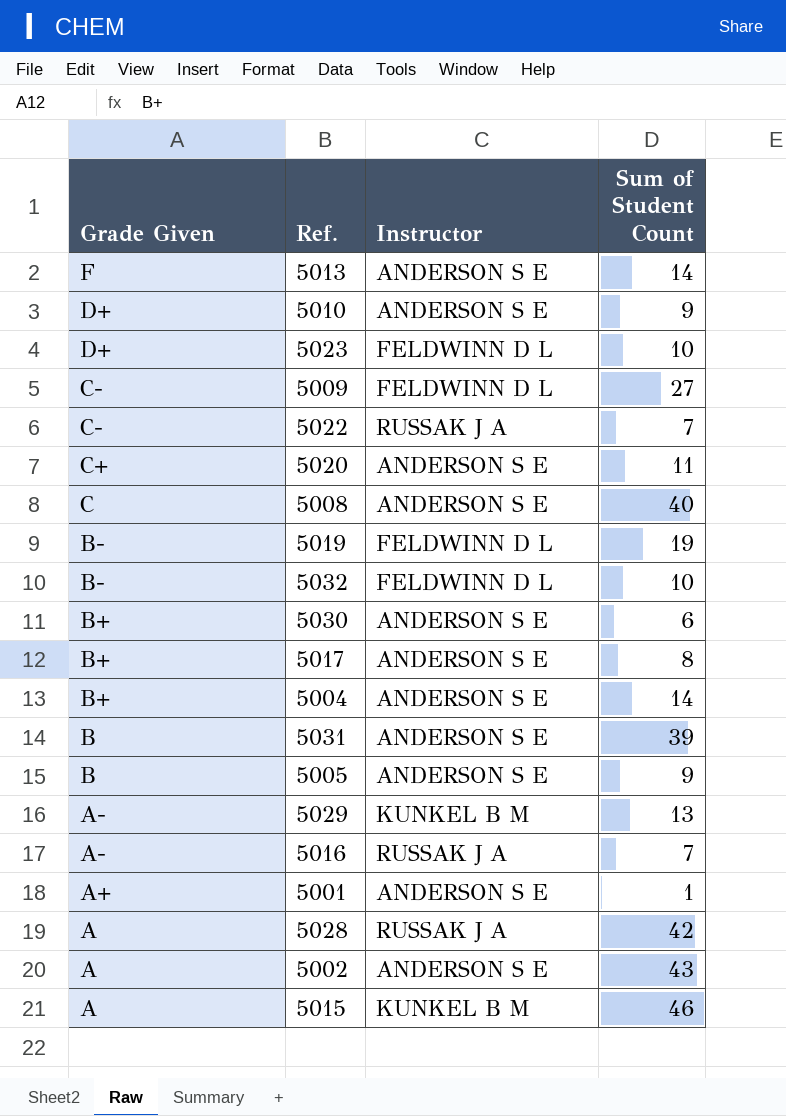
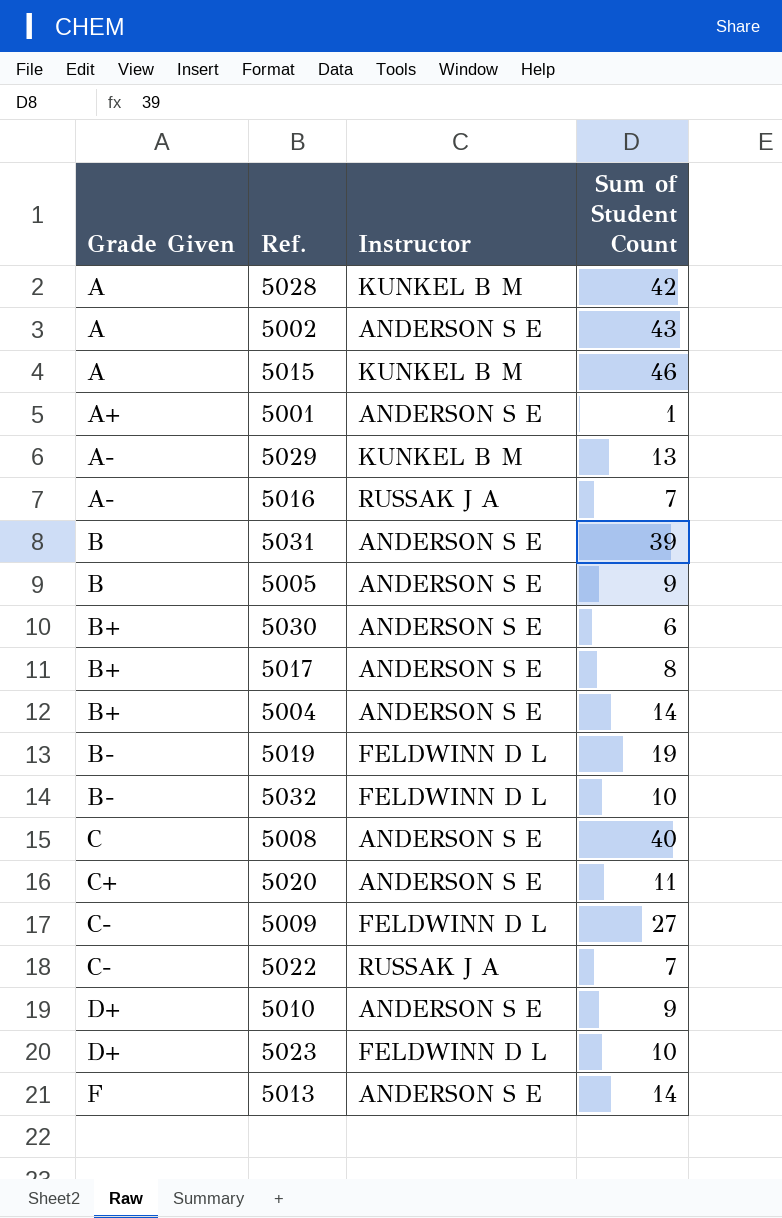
row order: Grade Given descending -> Grade Given ascending
5028 | Instructor: RUSSAK J A -> KUNKEL B M

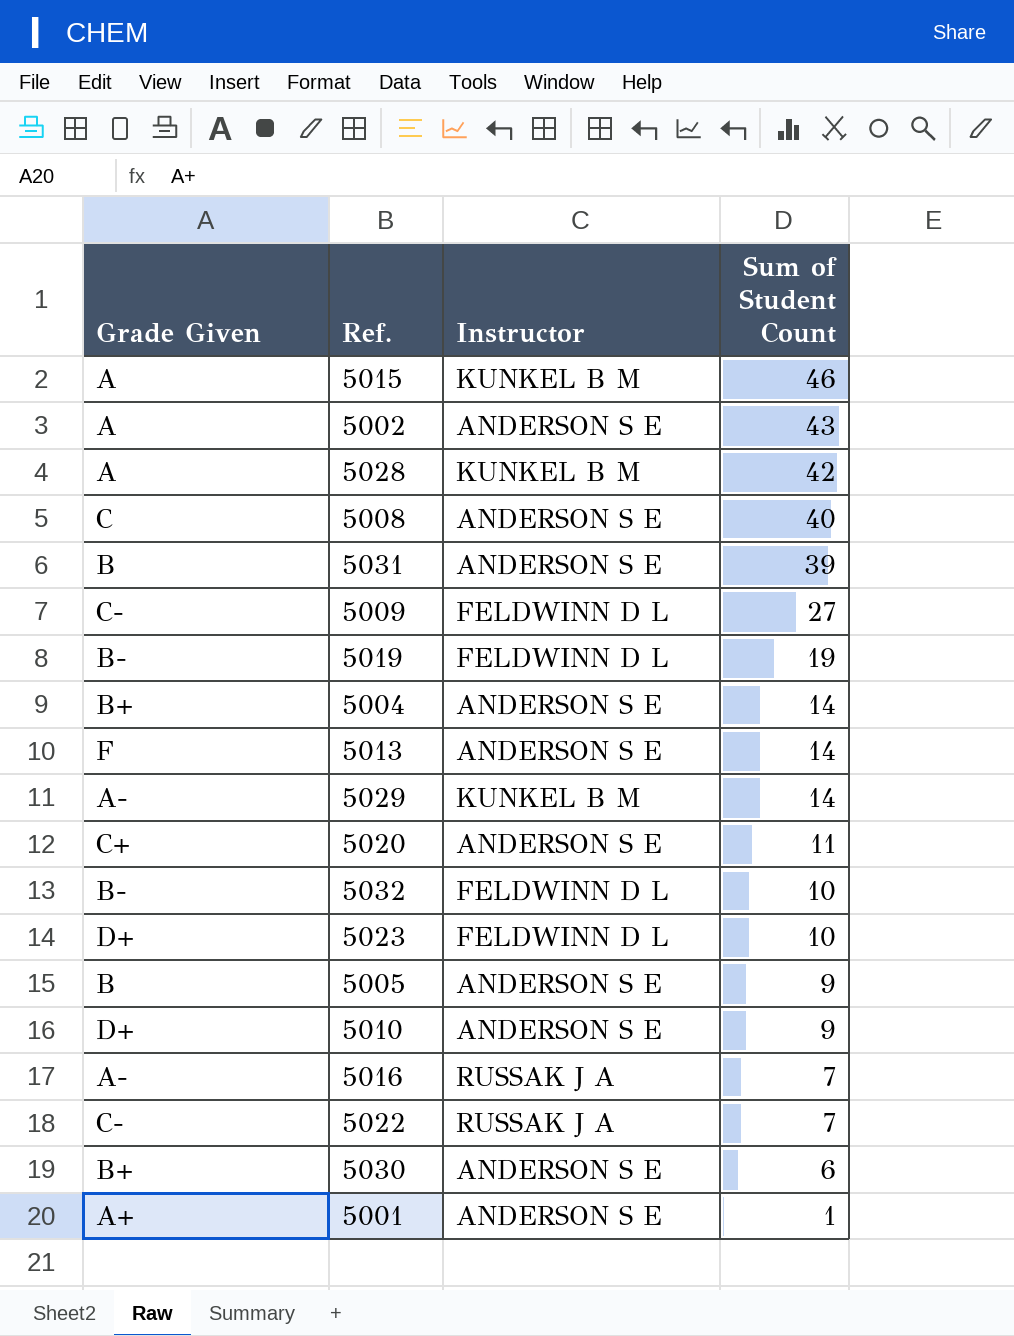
row order: Grade Given ascending -> Sum of Student Count descending
row 5017: B+ | ANDERSON S E | 8 -> none
5029 | Sum of Student Count: 13 -> 14

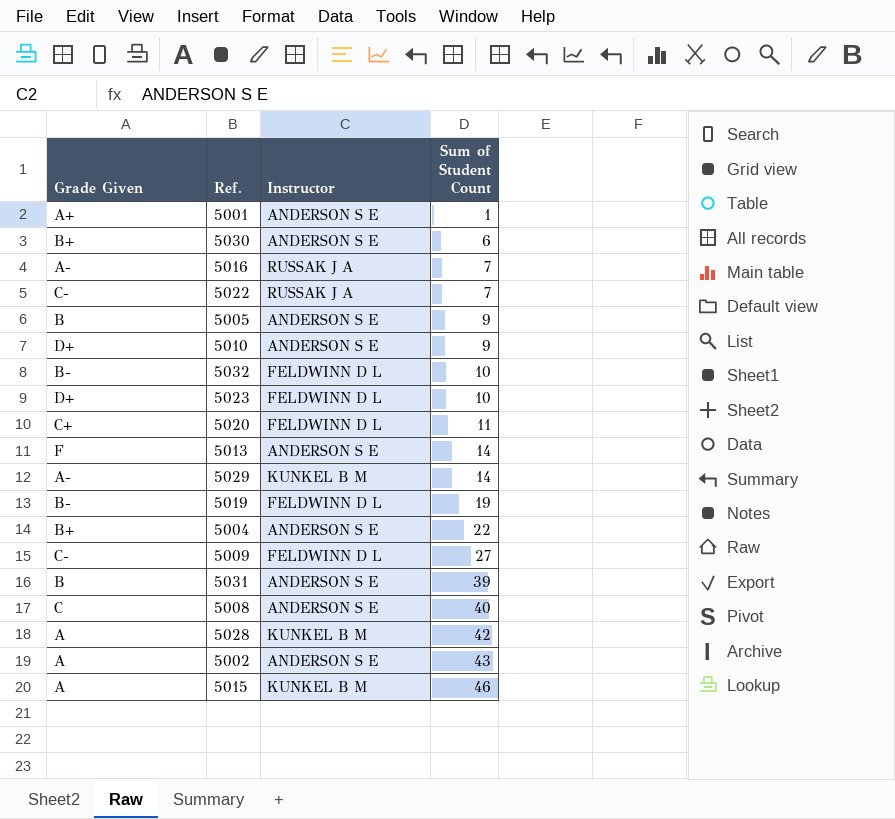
row order: Sum of Student Count descending -> Sum of Student Count ascending
5020 | Instructor: ANDERSON S E -> FELDWINN D L
5004 | Sum of Student Count: 14 -> 22

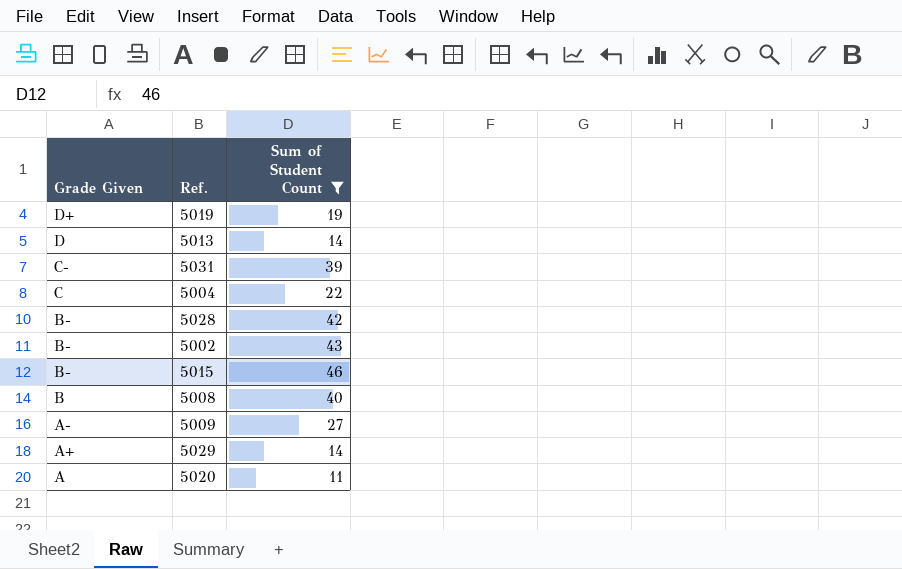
filter: none -> Sum of Student Count >= 11
row order: Sum of Student Count ascending -> Grade Given descending
column Instructor | position: 3 -> none
5019 | Grade Given: B- -> D+
5013 | Grade Given: F -> D
5031 | Grade Given: B -> C-
5004 | Grade Given: B+ -> C
5028 | Grade Given: A -> B-
5002 | Grade Given: A -> B-
5015 | Grade Given: A -> B-
5008 | Grade Given: C -> B
5009 | Grade Given: C- -> A-
5029 | Grade Given: A- -> A+
5020 | Grade Given: C+ -> A

